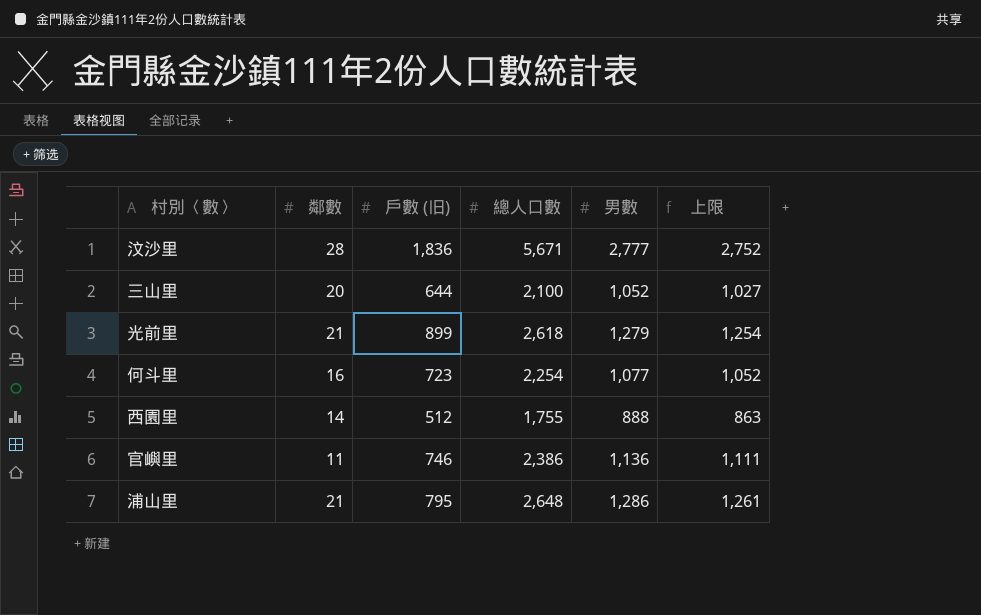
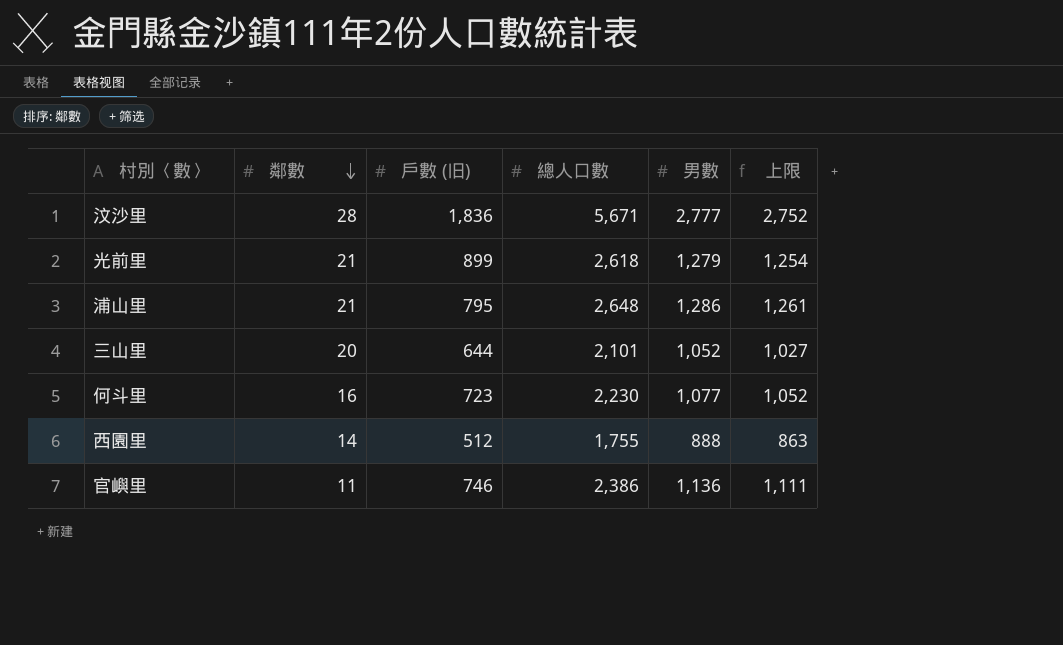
row order: none -> 鄰數 descending
三山里 | 總人口數: 2,100 -> 2,101
何斗里 | 總人口數: 2,254 -> 2,230

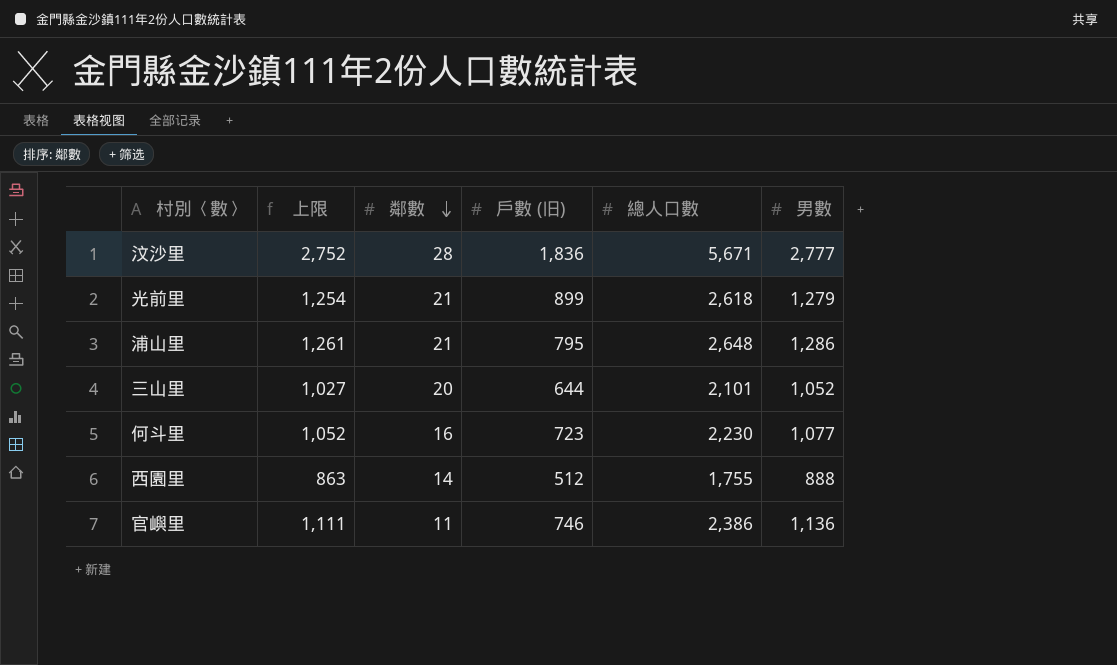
column 上限 | position: 6 -> 2

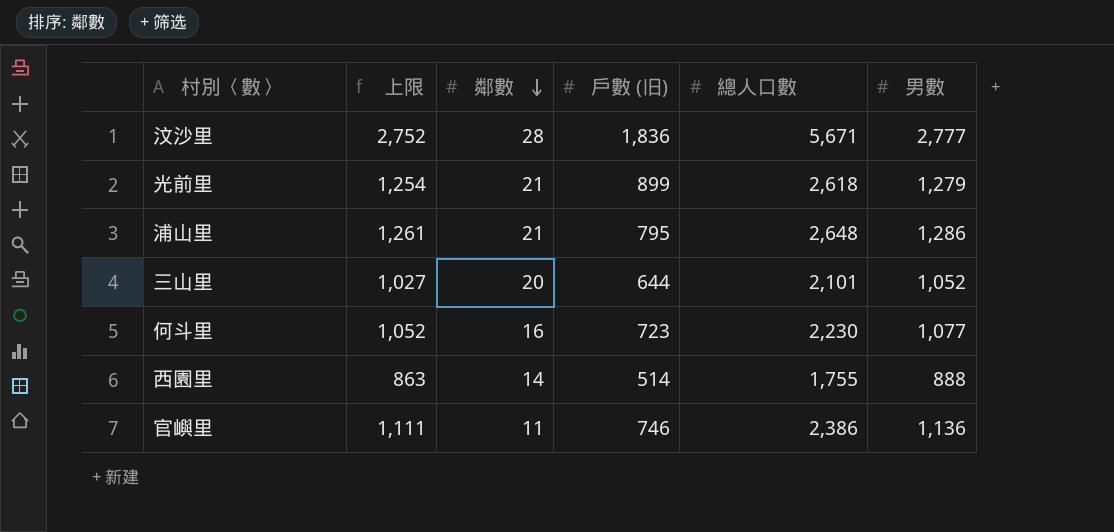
西園里 | 戶數 (旧): 512 -> 514

